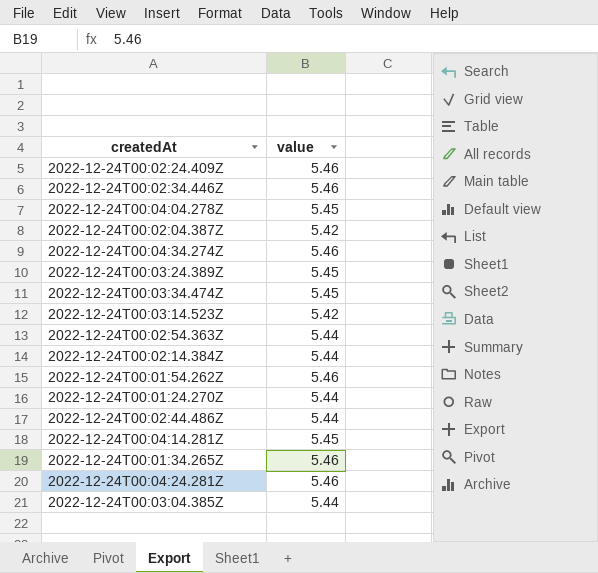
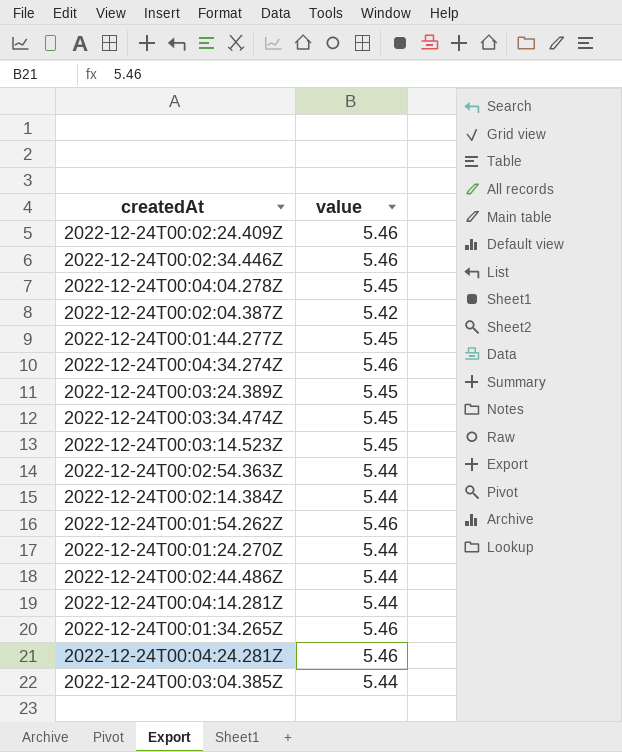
row 2022-12-24T00:01:44.277Z: none -> 5.45
2022-12-24T00:03:14.523Z | value: 5.42 -> 5.45
2022-12-24T00:04:14.281Z | value: 5.45 -> 5.44

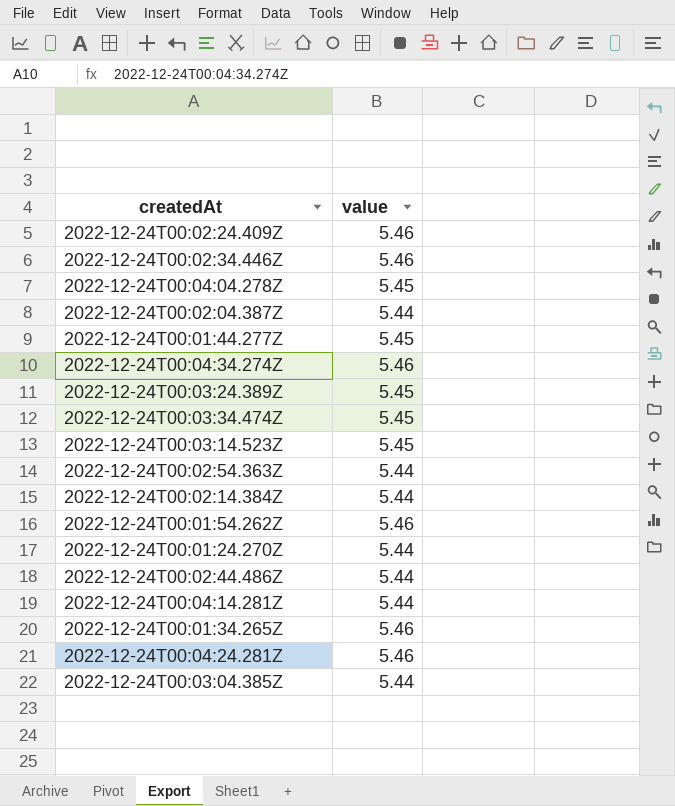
2022-12-24T00:02:04.387Z | value: 5.42 -> 5.44

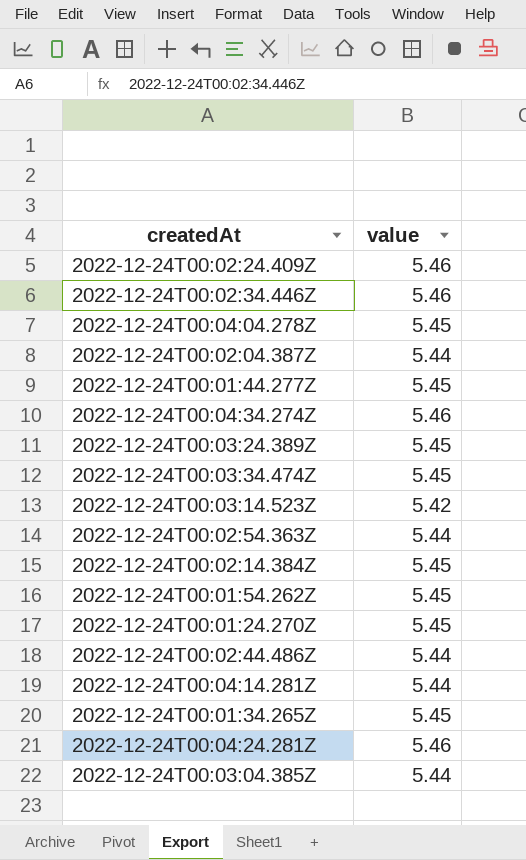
2022-12-24T00:03:14.523Z | value: 5.45 -> 5.42
2022-12-24T00:02:14.384Z | value: 5.44 -> 5.45
2022-12-24T00:01:54.262Z | value: 5.46 -> 5.45
2022-12-24T00:01:24.270Z | value: 5.44 -> 5.45
2022-12-24T00:01:34.265Z | value: 5.46 -> 5.45

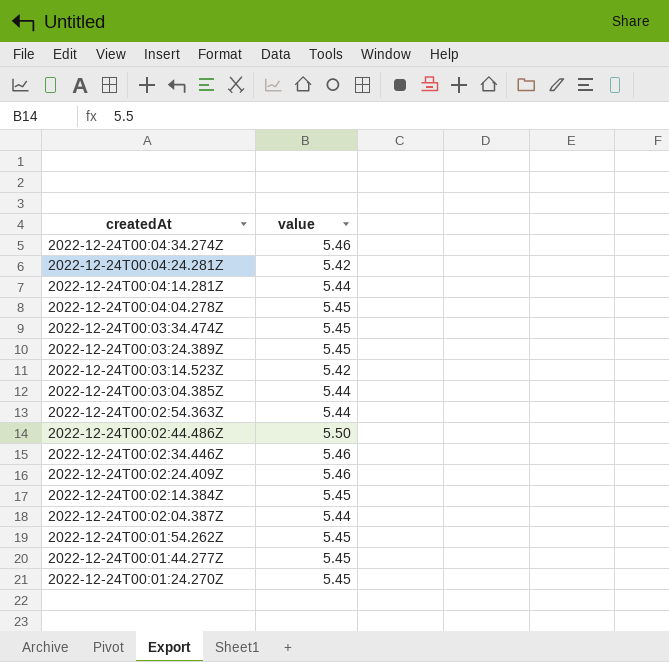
row order: none -> createdAt descending
row 2022-12-24T00:01:34.265Z: 5.45 -> none
2022-12-24T00:04:24.281Z | value: 5.46 -> 5.42
2022-12-24T00:02:44.486Z | value: 5.44 -> 5.50

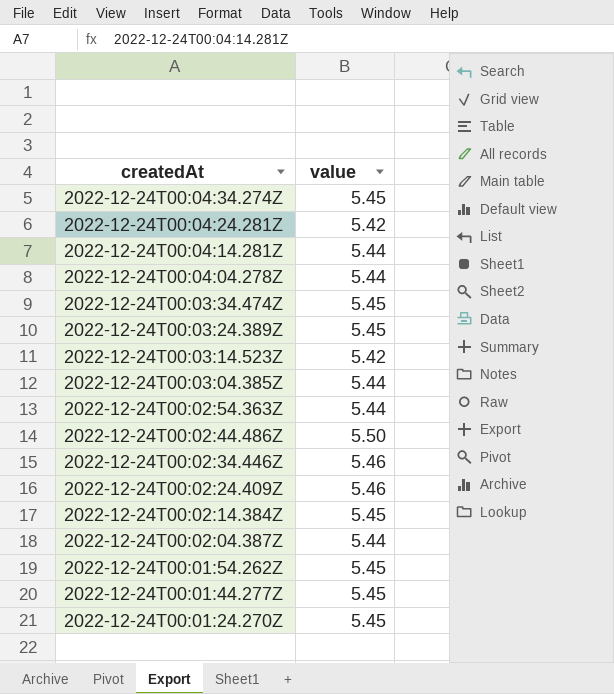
2022-12-24T00:04:34.274Z | value: 5.46 -> 5.45
2022-12-24T00:04:04.278Z | value: 5.45 -> 5.44

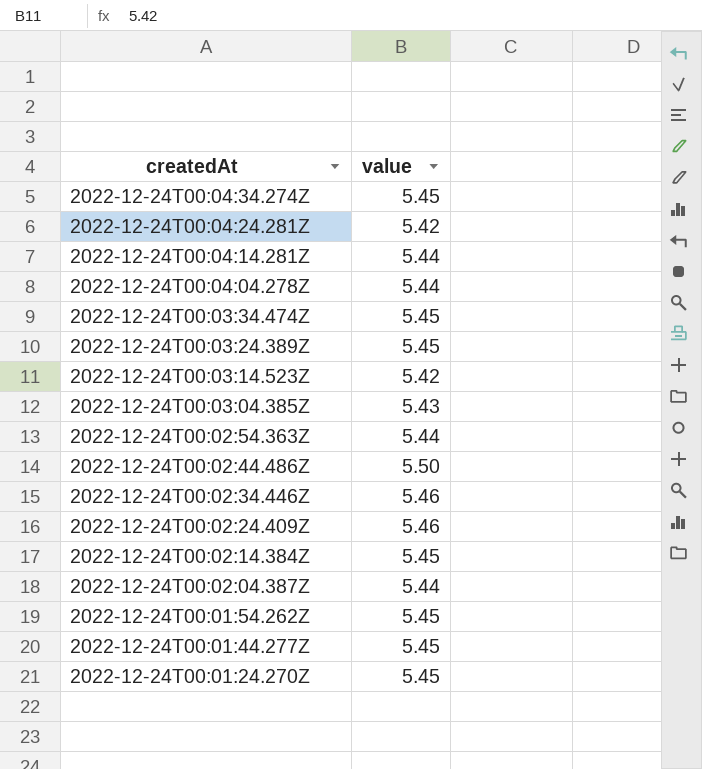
2022-12-24T00:03:04.385Z | value: 5.44 -> 5.43

